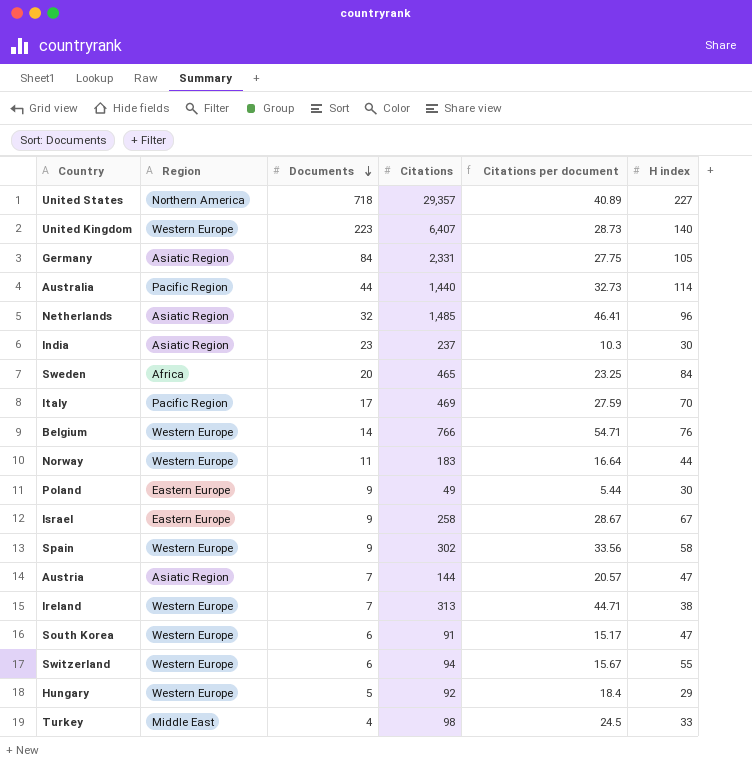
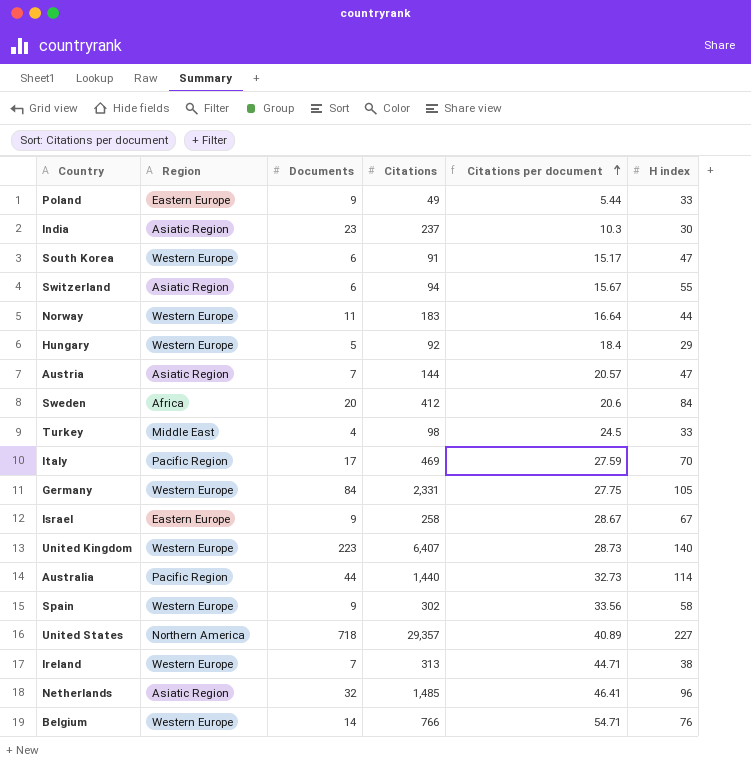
row order: Documents descending -> Citations per document ascending
Poland | H index: 30 -> 33
Switzerland | Region: Western Europe -> Asiatic Region
Sweden | Citations: 465 -> 412
Sweden | Citations per document: 23.25 -> 20.6
Germany | Region: Asiatic Region -> Western Europe

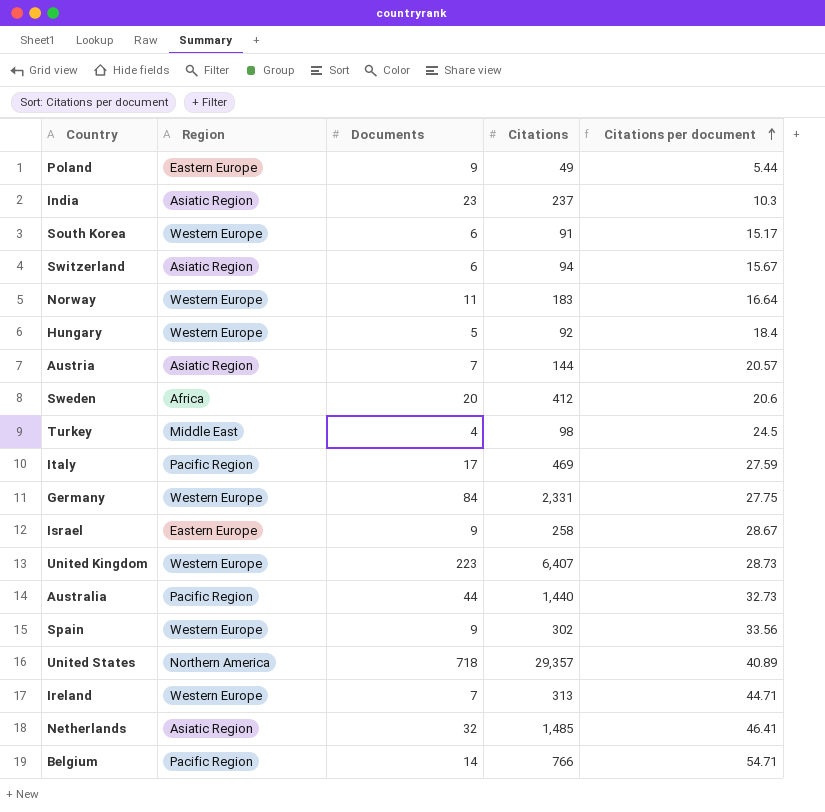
column H index | position: 6 -> none
Belgium | Region: Western Europe -> Pacific Region

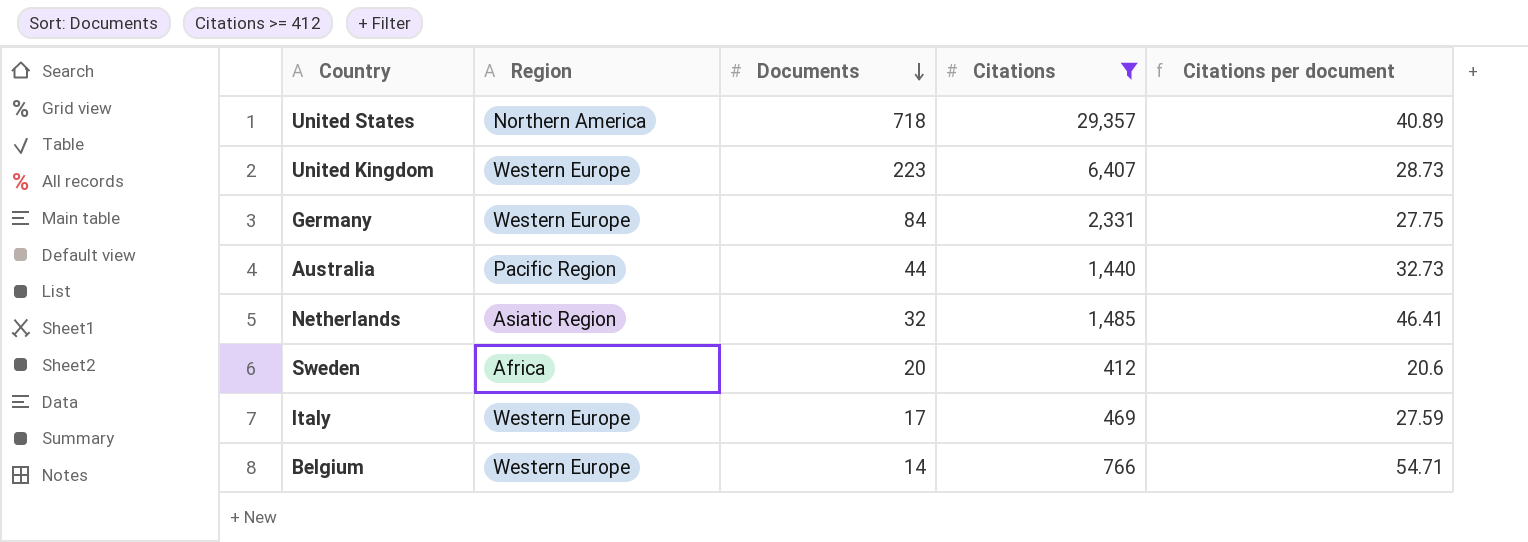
filter: none -> Citations >= 412
row order: Citations per document ascending -> Documents descending
Italy | Region: Pacific Region -> Western Europe
Belgium | Region: Pacific Region -> Western Europe

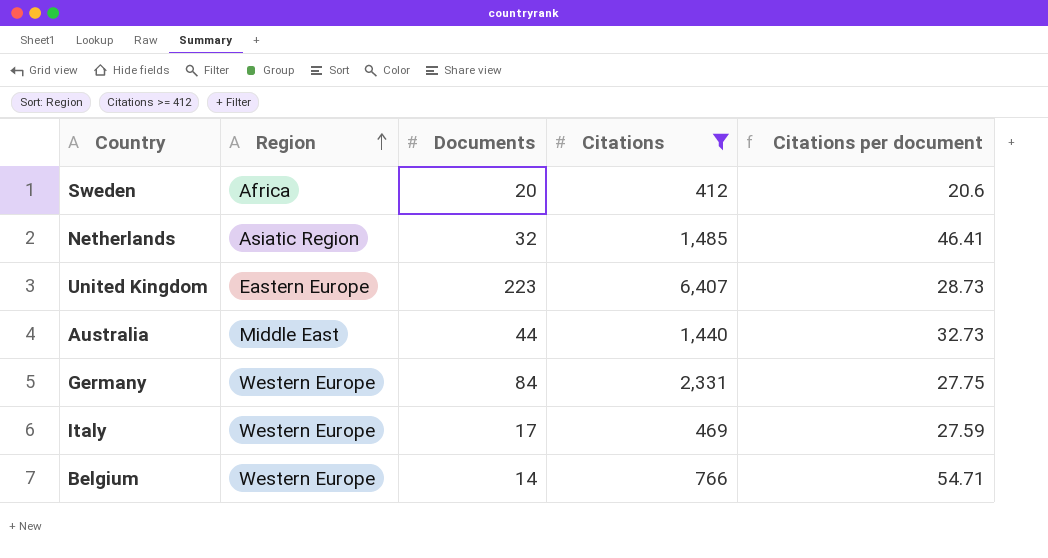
row order: Documents descending -> Region ascending
row United States: Northern America | 718 | 29,357 | 40.89 -> none
United Kingdom | Region: Western Europe -> Eastern Europe
Australia | Region: Pacific Region -> Middle East

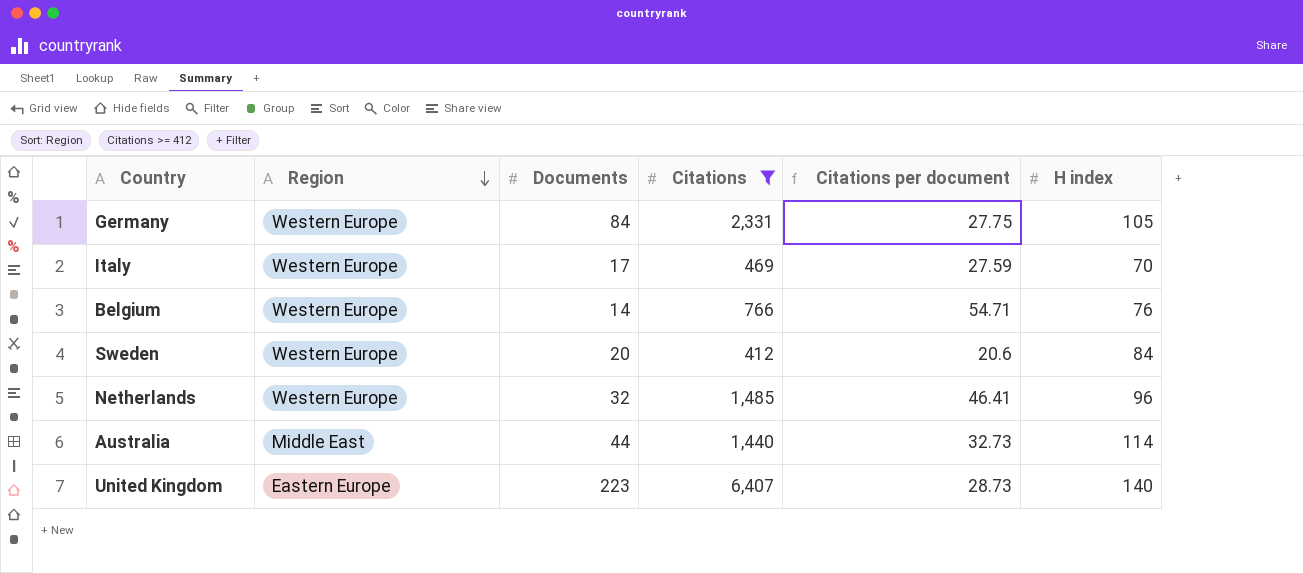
row order: Region ascending -> Region descending
column H index | position: none -> 6
Sweden | Region: Africa -> Western Europe
Netherlands | Region: Asiatic Region -> Western Europe

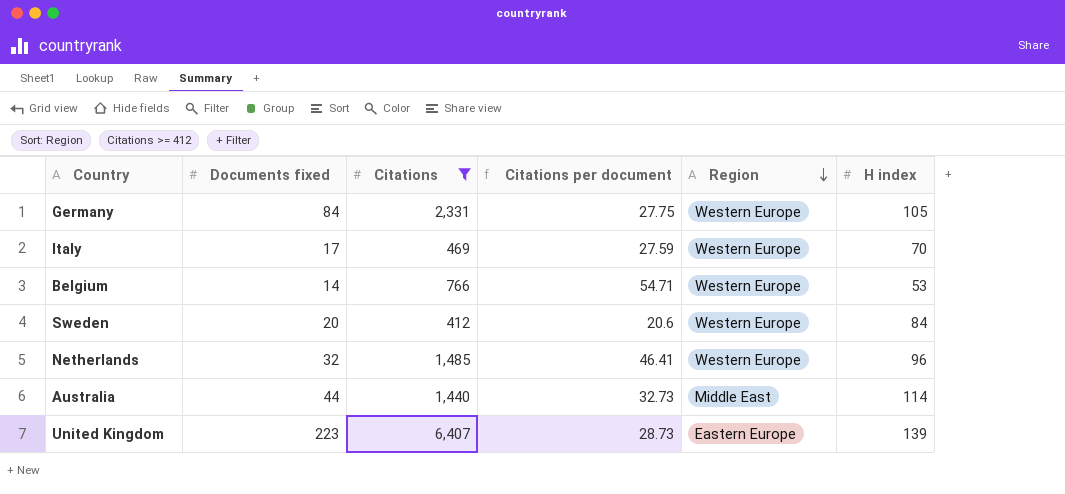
column name: Documents -> Documents fixed
column Region | position: 2 -> 5
Belgium | H index: 76 -> 53
United Kingdom | H index: 140 -> 139

